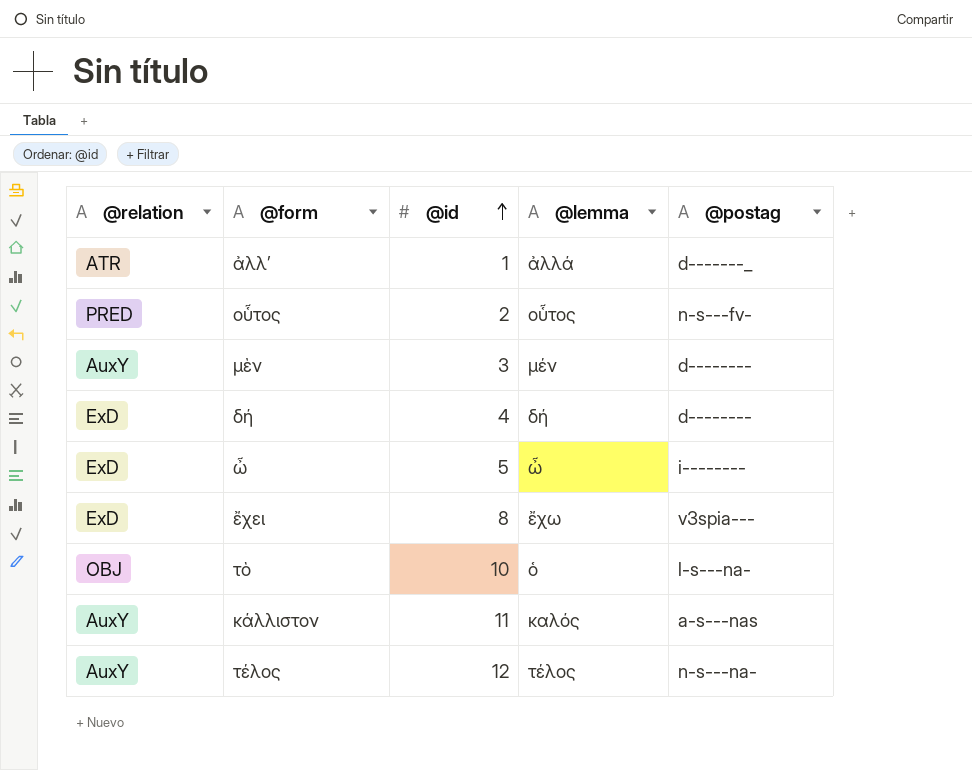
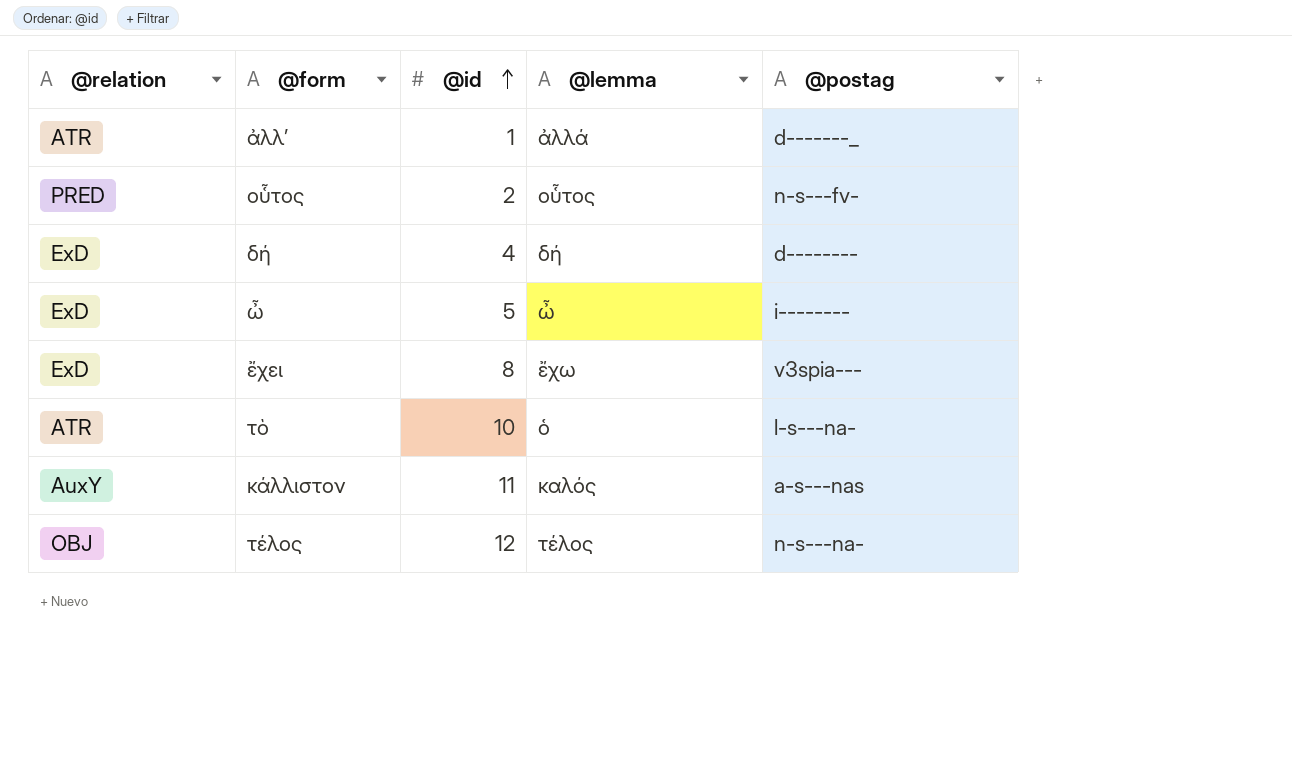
row μὲν: AuxY | 3 | μέν | d-------- -> none
τὸ | @relation: OBJ -> ATR
τέλος | @relation: AuxY -> OBJ

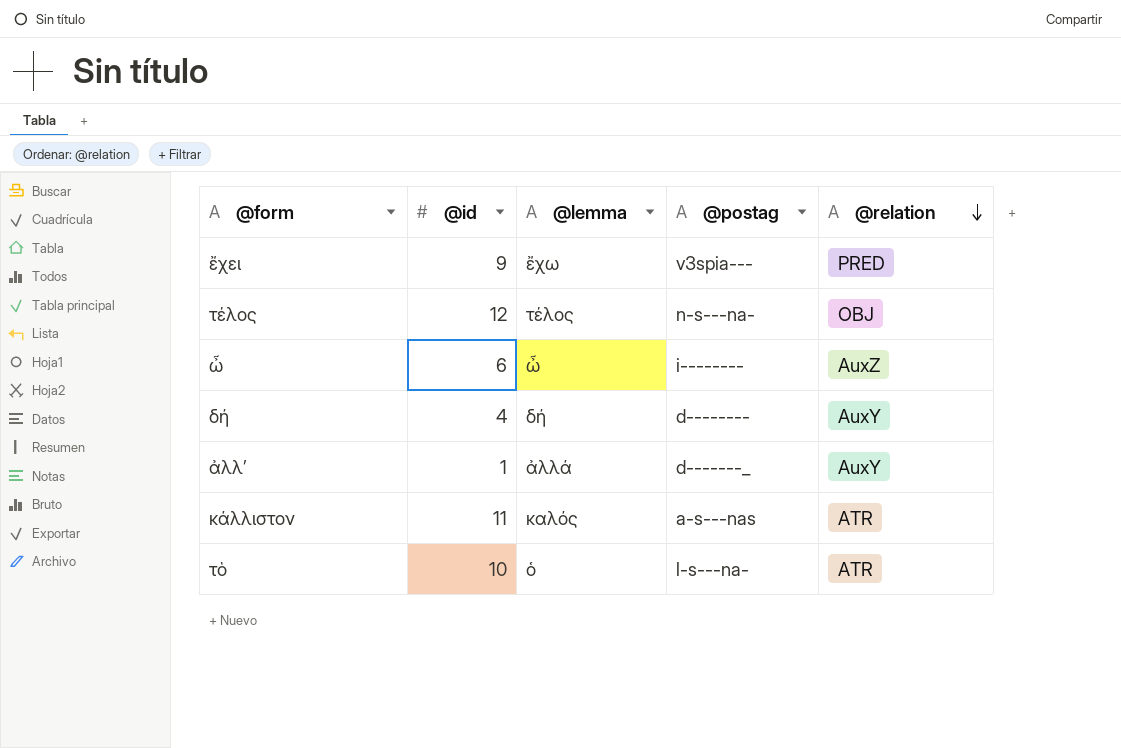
row order: @id ascending -> @relation descending
column @relation | position: 1 -> 5
row οὗτος: PRED | 2 | οὗτος | n-s---fv- -> none
ἔχει | @id: 8 -> 9
ἔχει | @relation: ExD -> PRED
ὦ | @id: 5 -> 6
ὦ | @relation: ExD -> AuxZ
δή | @relation: ExD -> AuxY
ἀλλ’ | @relation: ATR -> AuxY
κάλλιστον | @relation: AuxY -> ATR

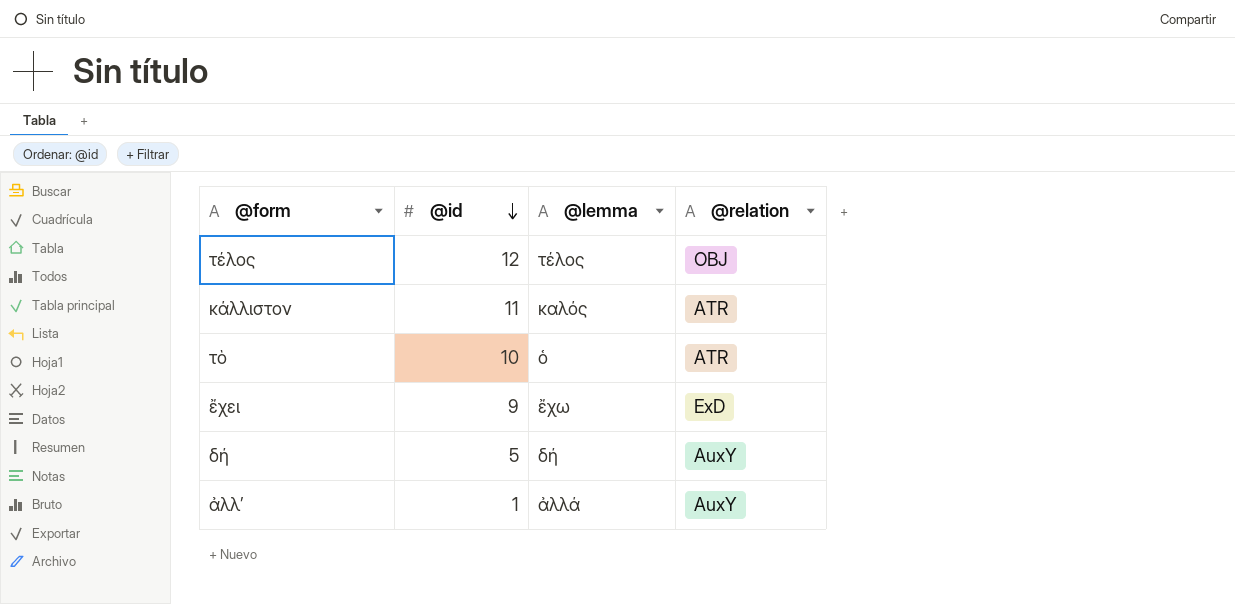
row order: @relation descending -> @id descending
column @postag | position: 4 -> none
row ὦ: 6 | ὦ | i-------- | AuxZ -> none
ἔχει | @relation: PRED -> ExD
δή | @id: 4 -> 5

